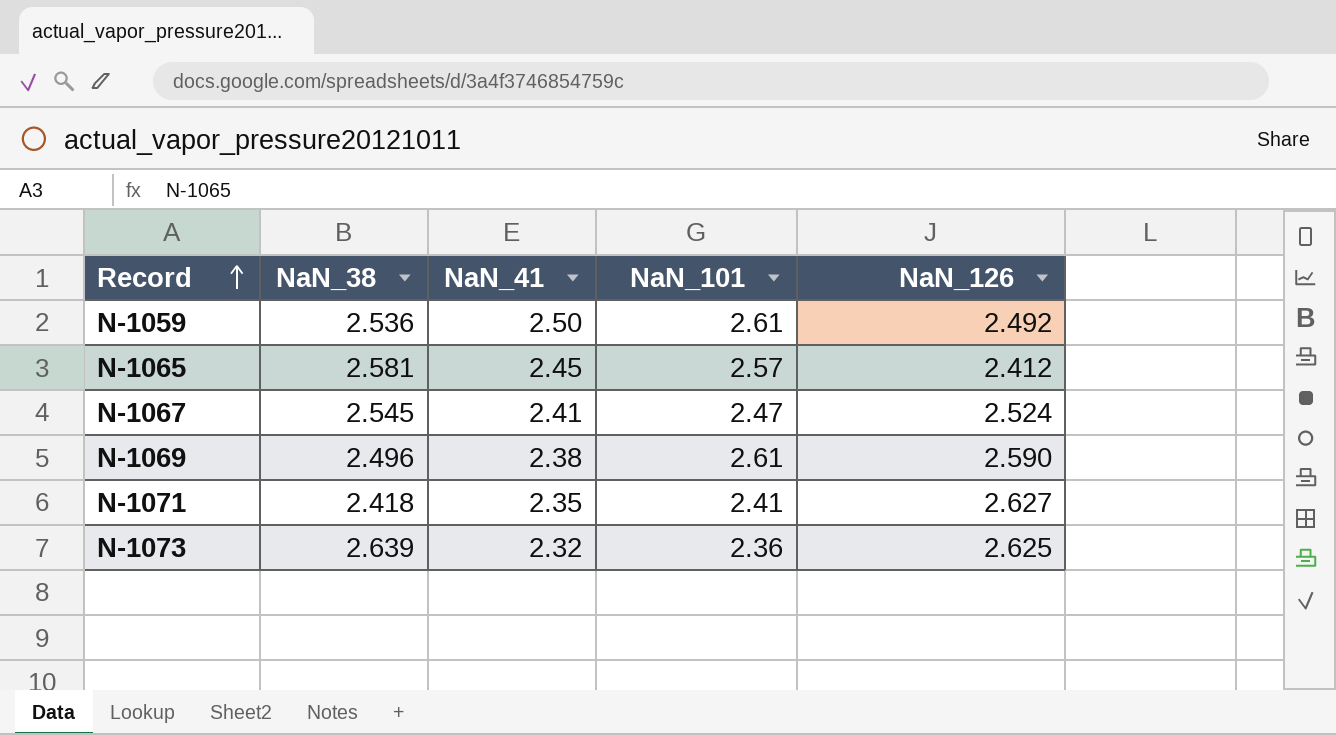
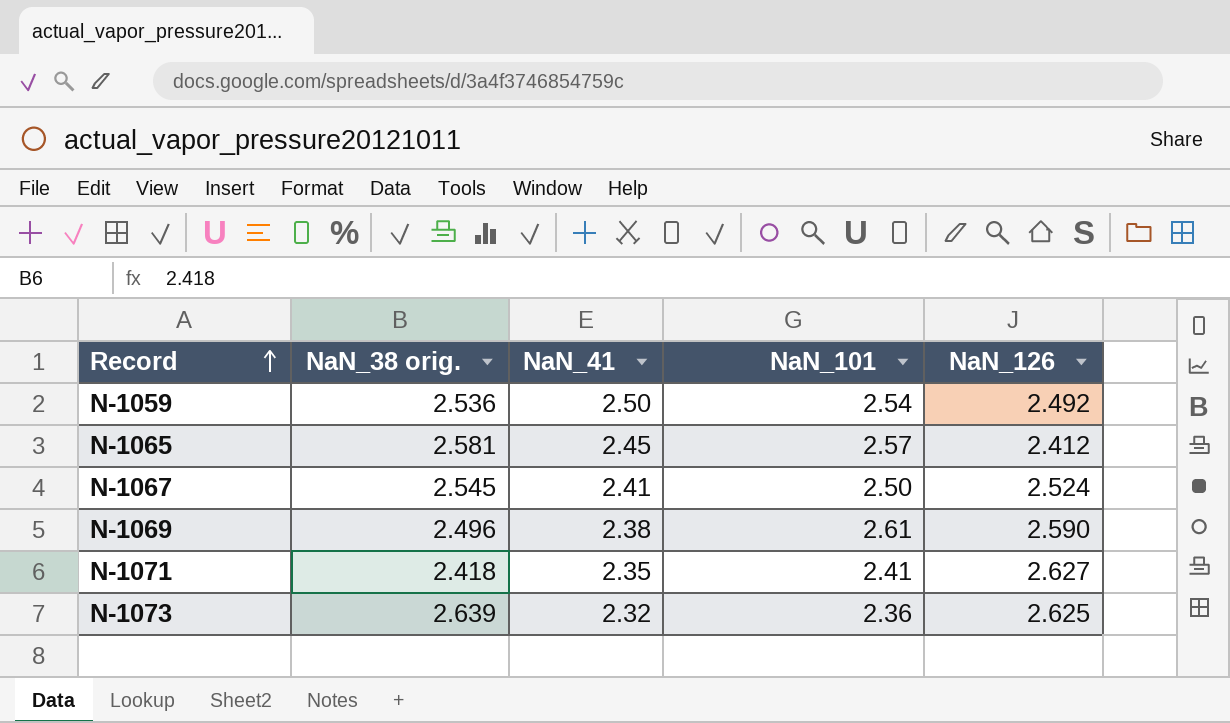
column name: NaN_38 -> NaN_38 orig.
N-1059 | NaN_101: 2.61 -> 2.54
N-1067 | NaN_101: 2.47 -> 2.50

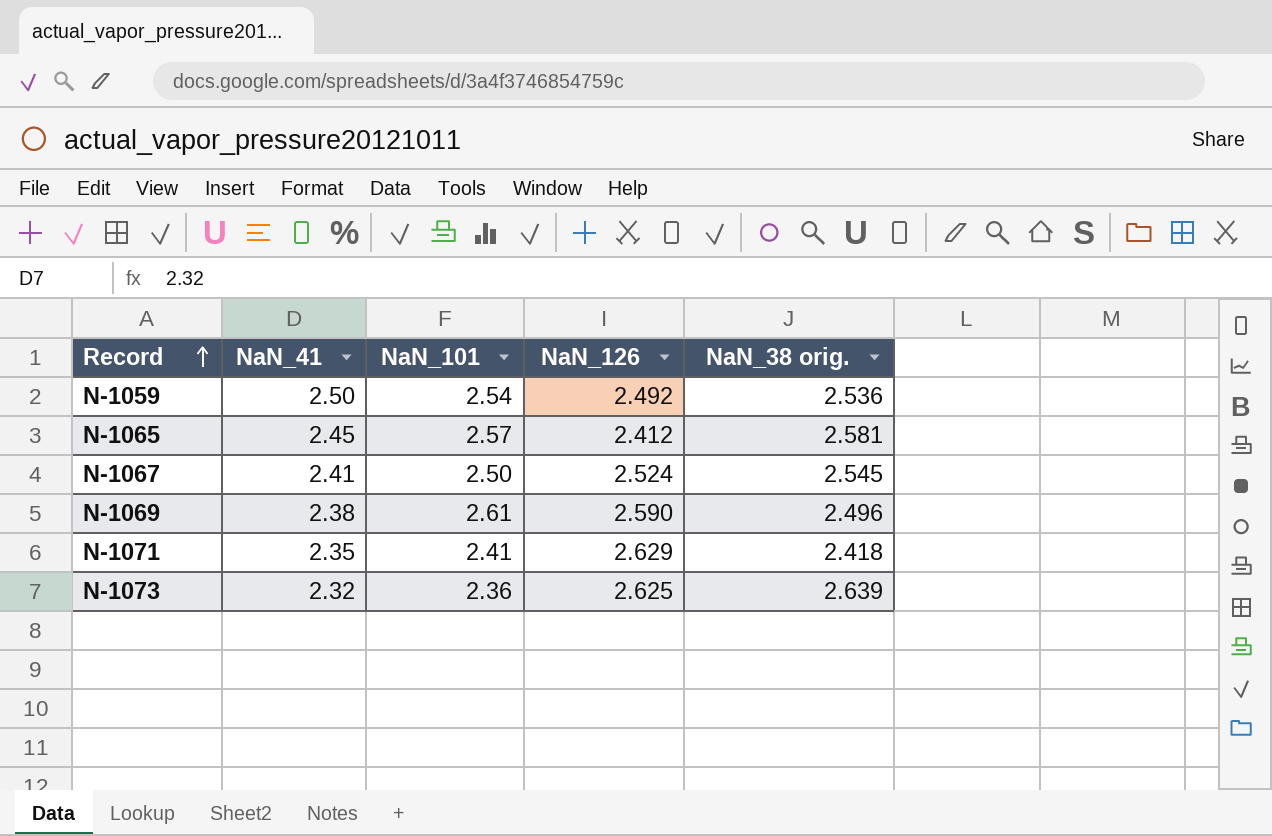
column NaN_38 orig. | position: 2 -> 5
N-1071 | NaN_126: 2.627 -> 2.629

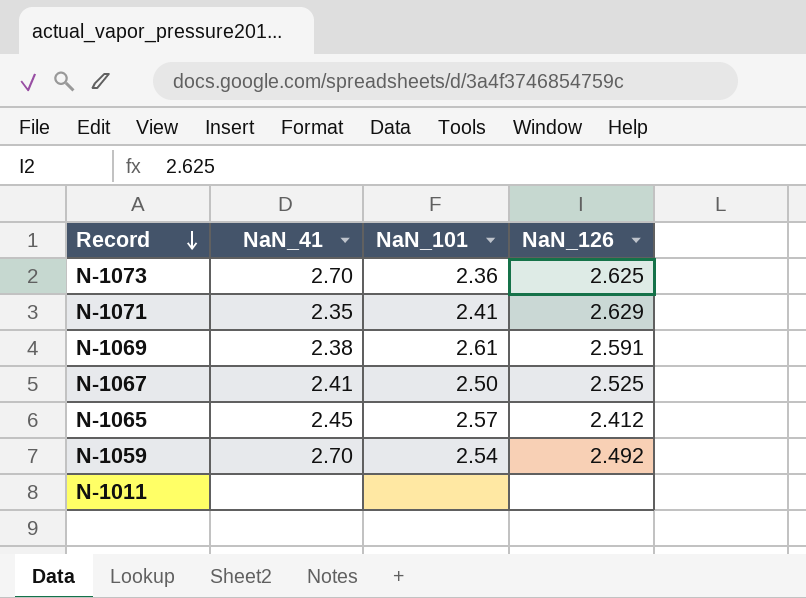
row order: Record ascending -> Record descending
column NaN_38 orig. | position: 5 -> none
N-1073 | NaN_41: 2.32 -> 2.70
N-1069 | NaN_126: 2.590 -> 2.591
N-1067 | NaN_126: 2.524 -> 2.525
N-1059 | NaN_41: 2.50 -> 2.70
row N-1011: none -> none | none | none

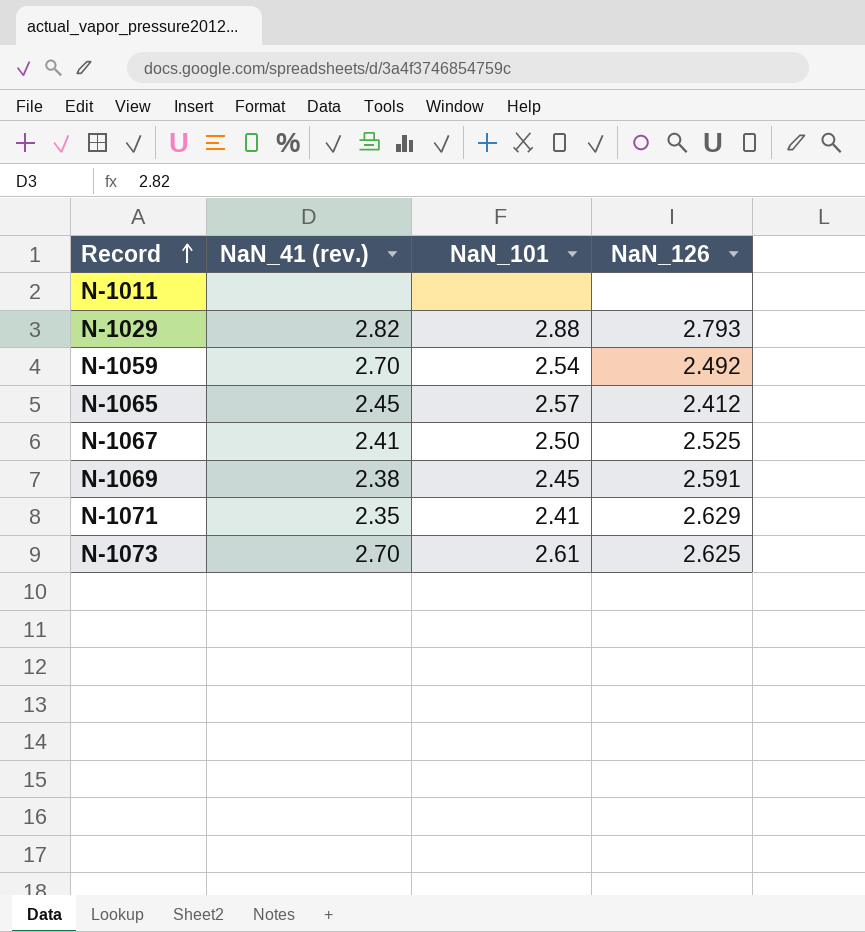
row order: Record descending -> Record ascending
column name: NaN_41 -> NaN_41 (rev.)
row N-1029: none -> 2.82 | 2.88 | 2.793
N-1069 | NaN_101: 2.61 -> 2.45
N-1073 | NaN_101: 2.36 -> 2.61

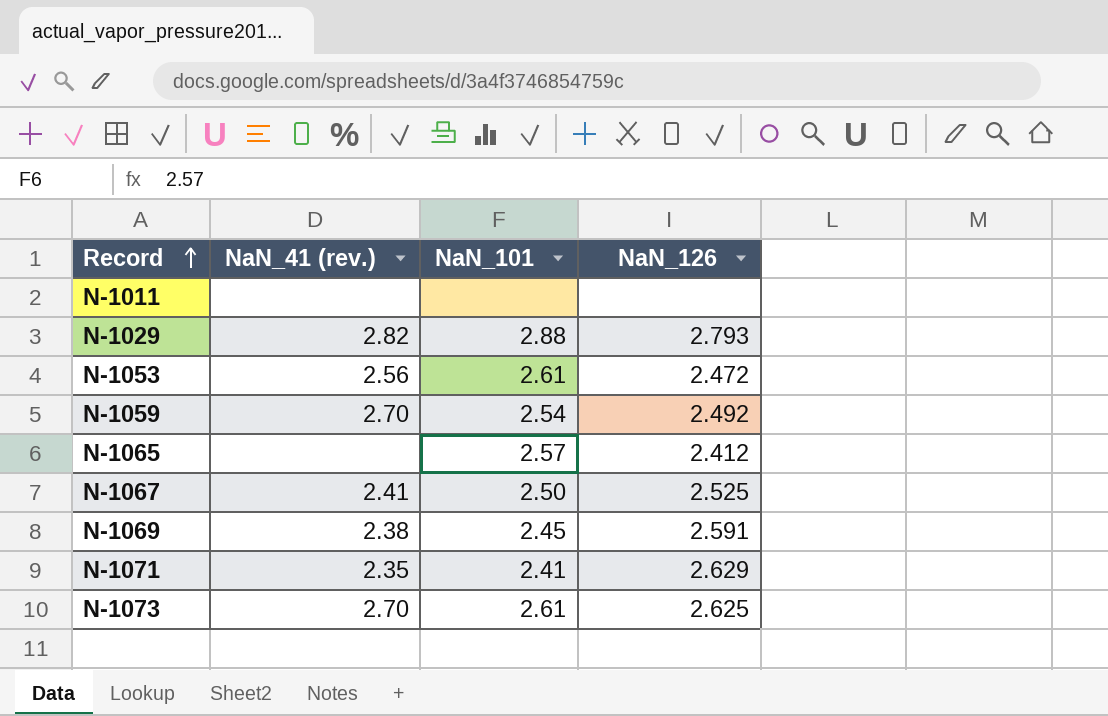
row N-1053: none -> 2.56 | 2.61 | 2.472
N-1065 | NaN_41 (rev.): 2.45 -> none

